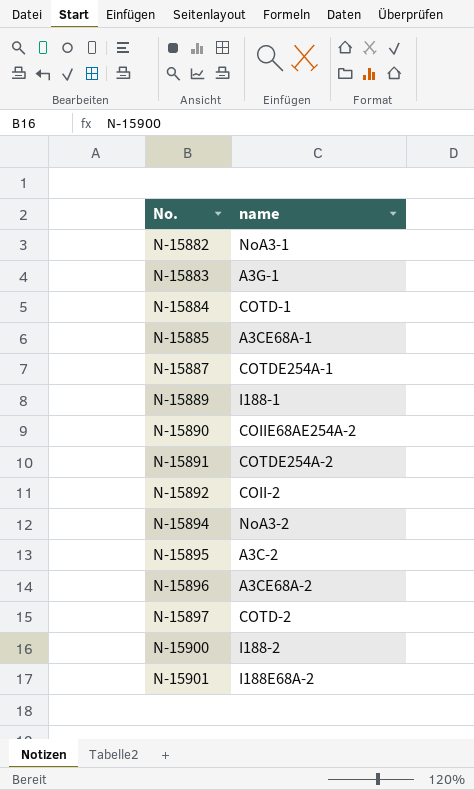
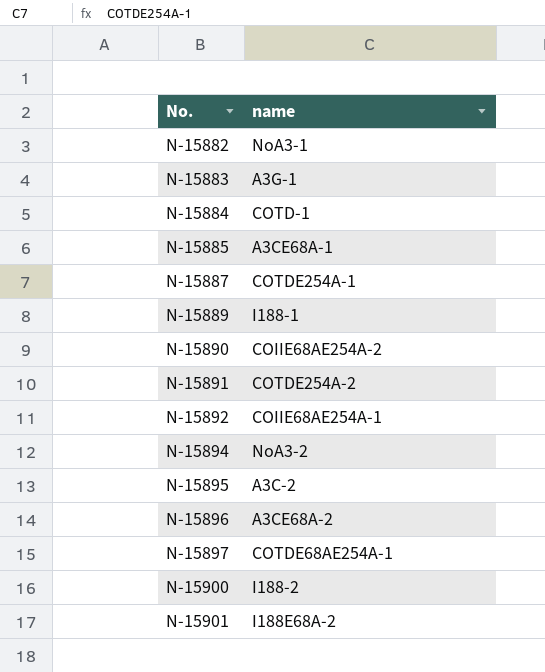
N-15892 | name: COII-2 -> COIIE68AE254A-1
N-15897 | name: COTD-2 -> COTDE68AE254A-1

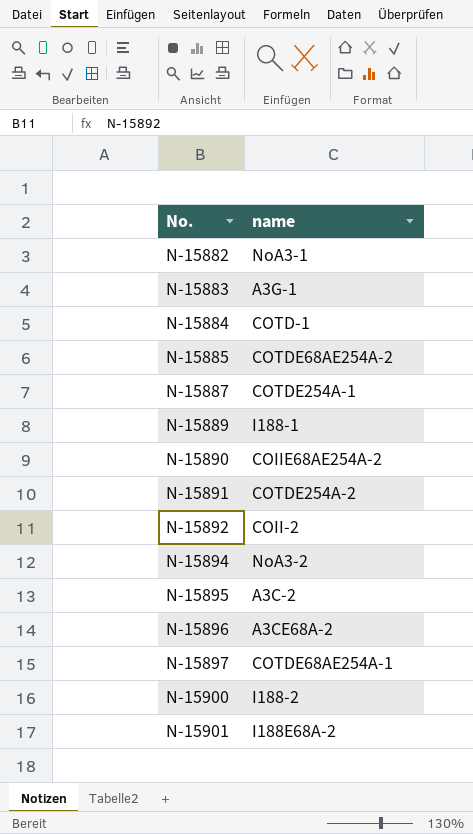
N-15885 | name: A3CE68A-1 -> COTDE68AE254A-2
N-15892 | name: COIIE68AE254A-1 -> COII-2

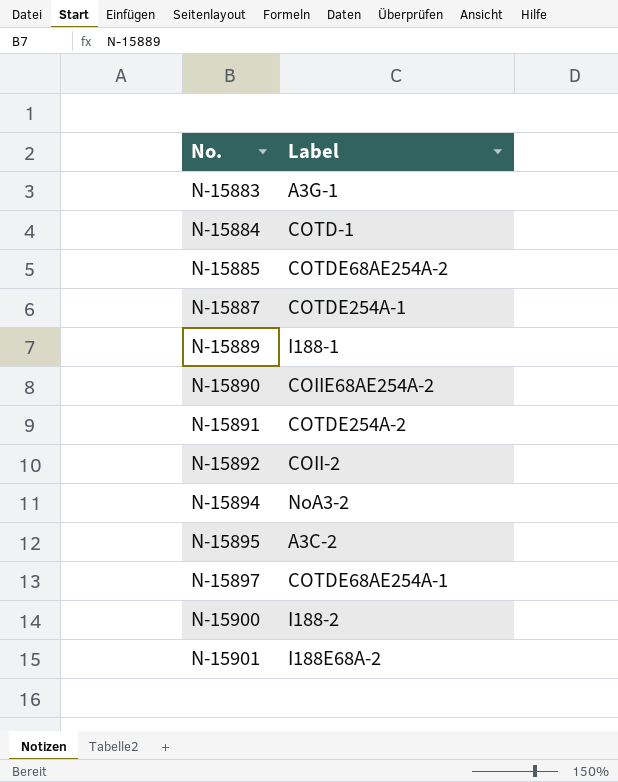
column name: name -> Label
row N-15882: NoA3-1 -> none
row N-15896: A3CE68A-2 -> none

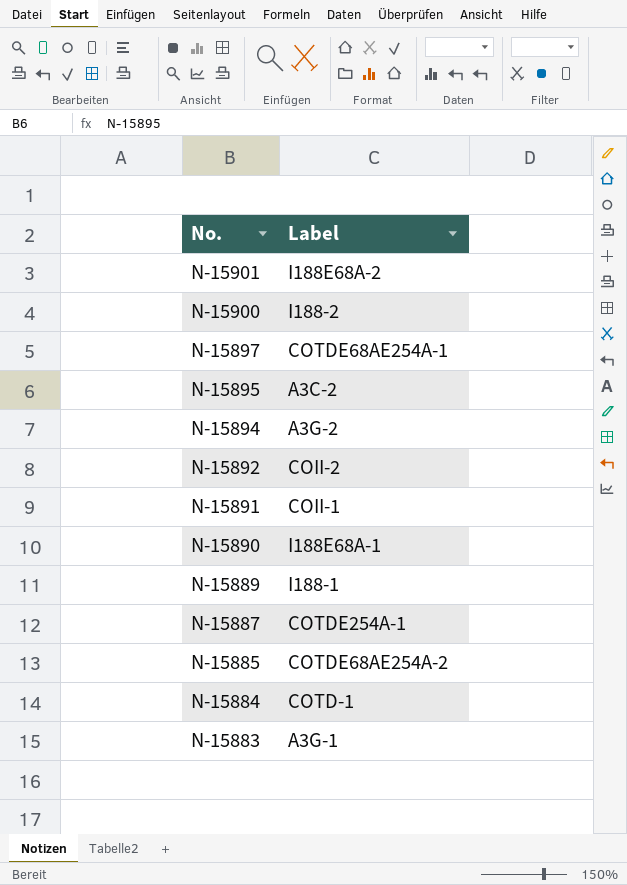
row order: No. ascending -> No. descending
N-15894 | Label: NoA3-2 -> A3G-2
N-15891 | Label: COTDE254A-2 -> COII-1
N-15890 | Label: COIIE68AE254A-2 -> I188E68A-1

